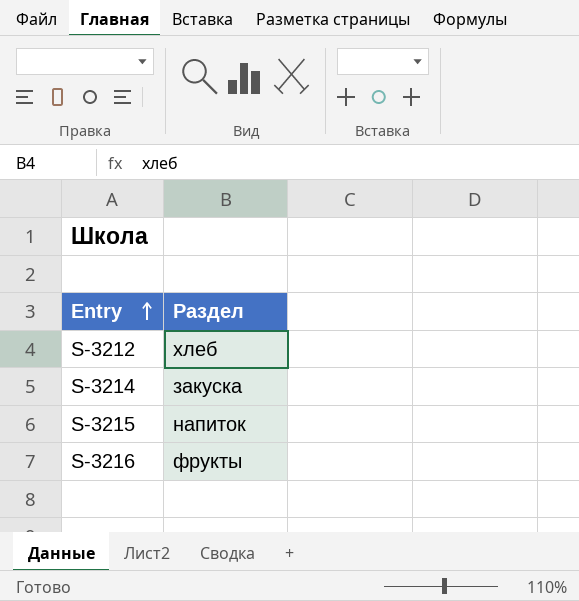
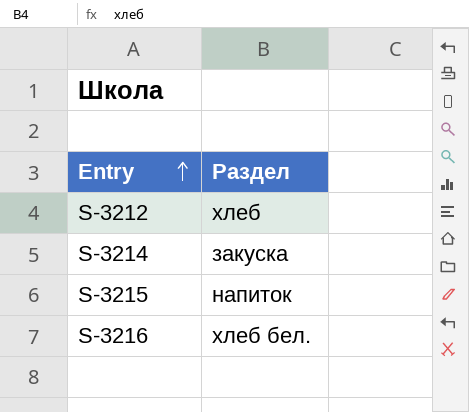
S-3216 | Раздел: фрукты -> хлеб бел.

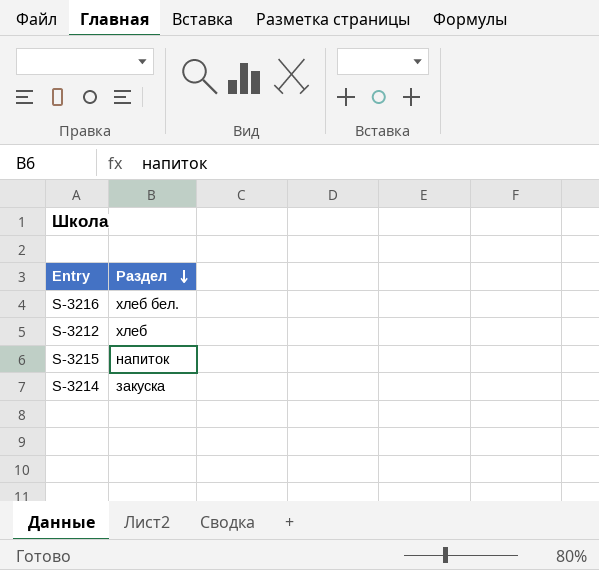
row order: Entry ascending -> Раздел descending

